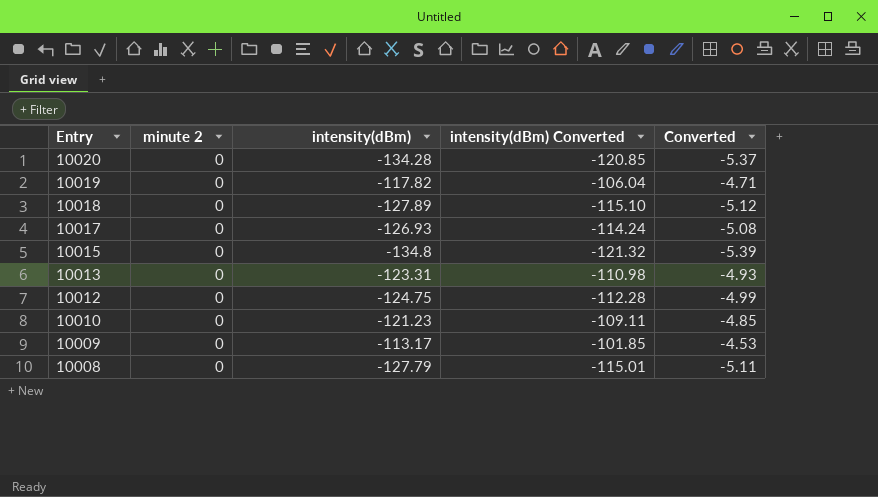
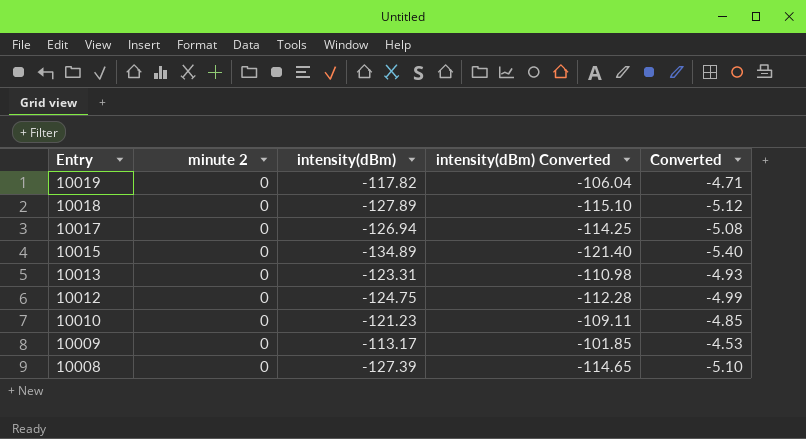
row 10020: 0 | -134.28 | -120.85 | -5.37 -> none
10017 | intensity(dBm): -126.93 -> -126.94
10017 | intensity(dBm) Converted: -114.24 -> -114.25
10015 | intensity(dBm): -134.8 -> -134.89
10015 | intensity(dBm) Converted: -121.32 -> -121.40
10015 | Converted: -5.39 -> -5.40
10008 | intensity(dBm): -127.79 -> -127.39
10008 | intensity(dBm) Converted: -115.01 -> -114.65
10008 | Converted: -5.11 -> -5.10

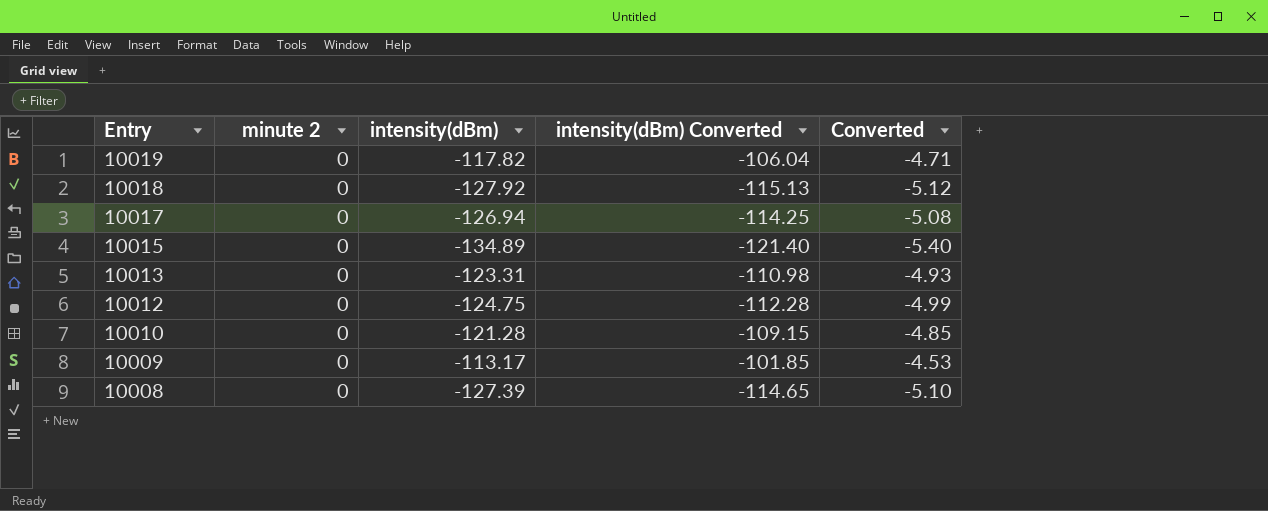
10018 | intensity(dBm): -127.89 -> -127.92
10018 | intensity(dBm) Converted: -115.10 -> -115.13
10010 | intensity(dBm): -121.23 -> -121.28
10010 | intensity(dBm) Converted: -109.11 -> -109.15

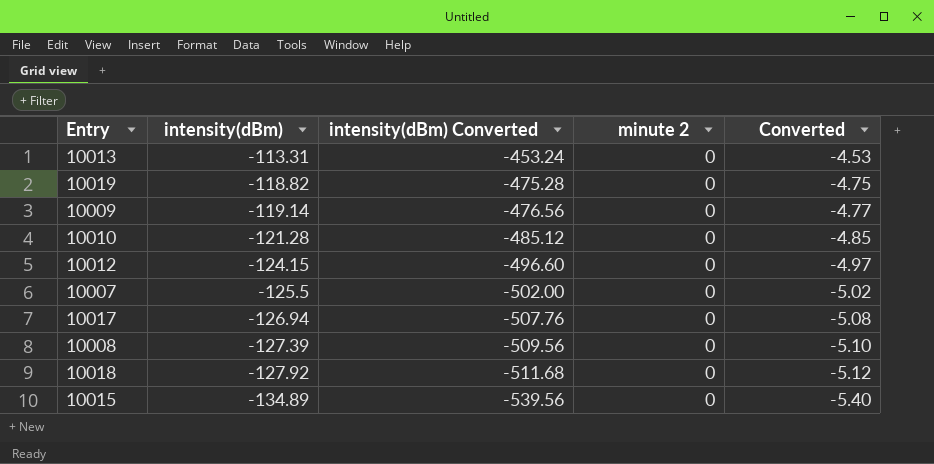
row order: Entry descending -> intensity(dBm) descending
column intensity(dBm) Converted | formula: [intensity(dBm)] * 0.9 -> [intensity(dBm)] * 4
column minute 2 | position: 2 -> 4
10013 | intensity(dBm): -123.31 -> -113.31
10013 | Converted: -4.93 -> -4.53
10019 | intensity(dBm): -117.82 -> -118.82
10019 | Converted: -4.71 -> -4.75
10009 | intensity(dBm): -113.17 -> -119.14
10009 | Converted: -4.53 -> -4.77
10012 | intensity(dBm): -124.75 -> -124.15
10012 | Converted: -4.99 -> -4.97
row 10007: none -> -125.5 | -502.00 | 0 | -5.02

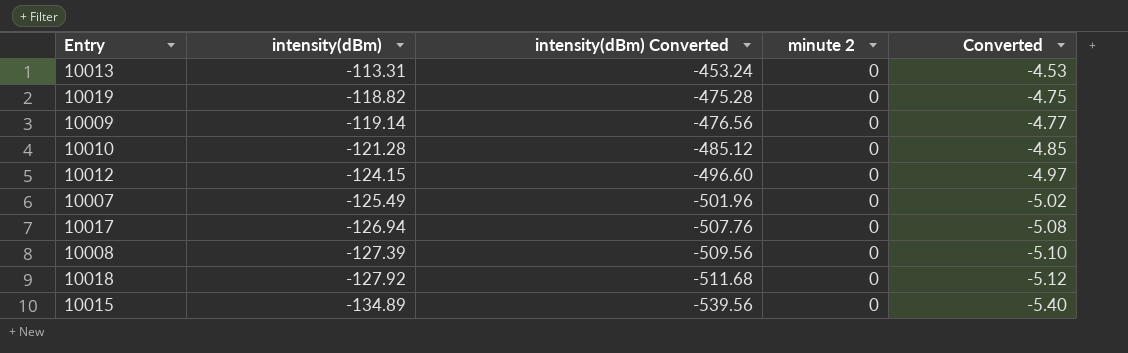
10007 | intensity(dBm): -125.5 -> -125.49
10007 | intensity(dBm) Converted: -502.00 -> -501.96

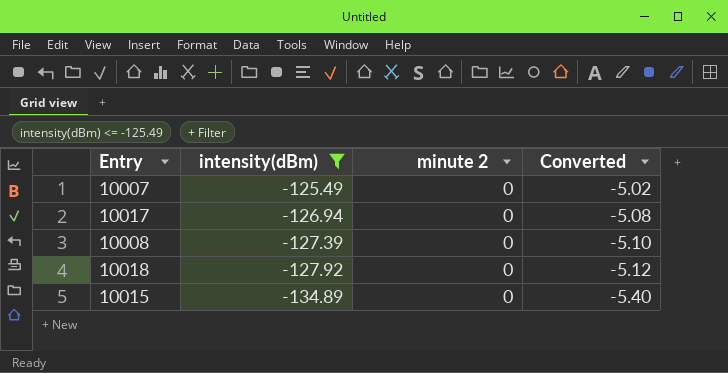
filter: none -> intensity(dBm) <= -125.49
column intensity(dBm) Converted | formula: [intensity(dBm)] * 4 -> none

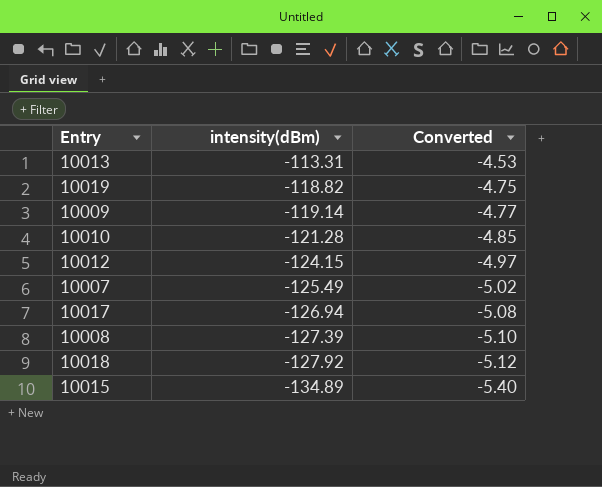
filter: intensity(dBm) <= -125.49 -> none
column minute 2 | position: 3 -> none

